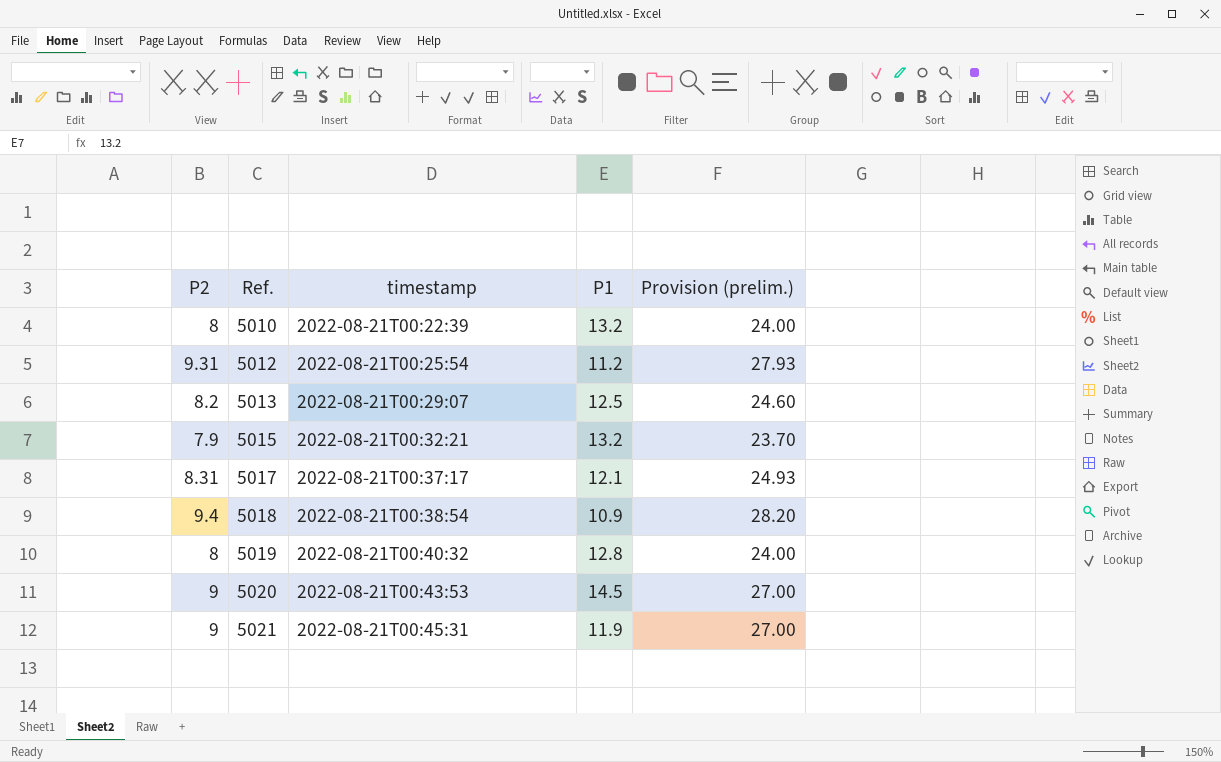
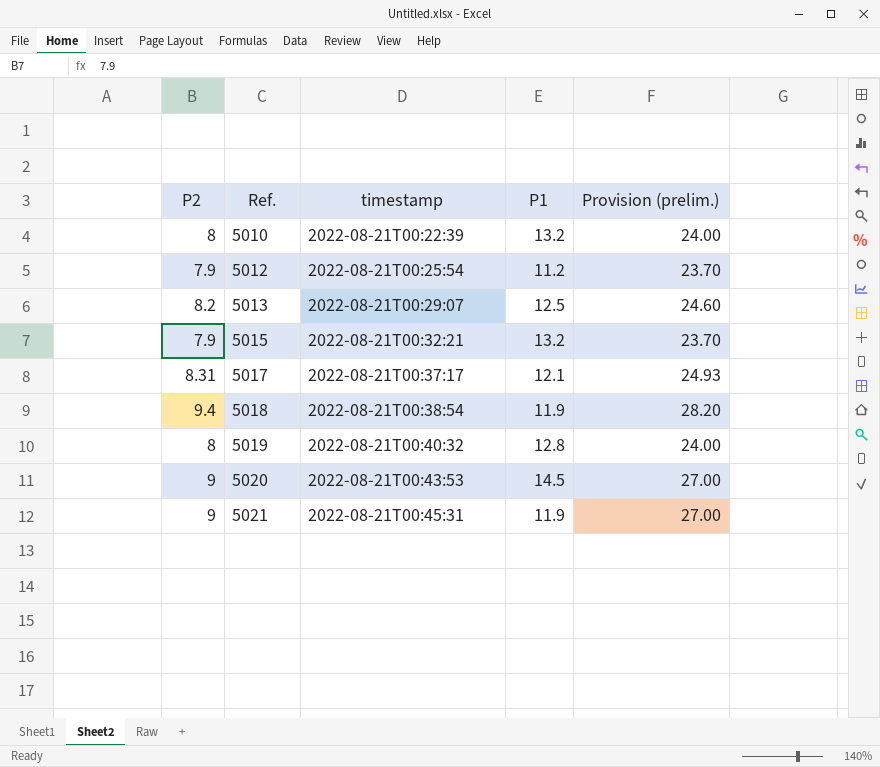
5012 | P2: 9.31 -> 7.9
5012 | Provision (prelim.): 27.93 -> 23.70
5018 | P1: 10.9 -> 11.9

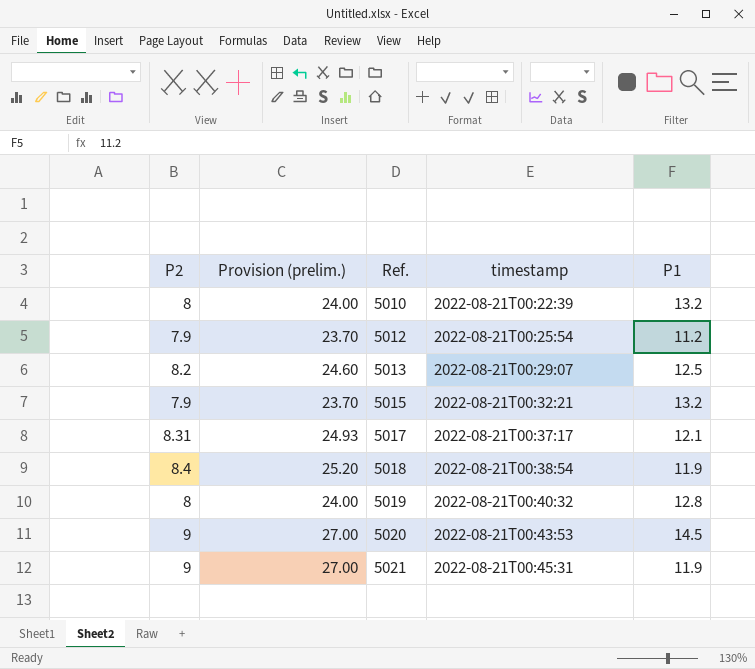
column Provision (prelim.) | position: 5 -> 2
5018 | P2: 9.4 -> 8.4
5018 | Provision (prelim.): 28.20 -> 25.20

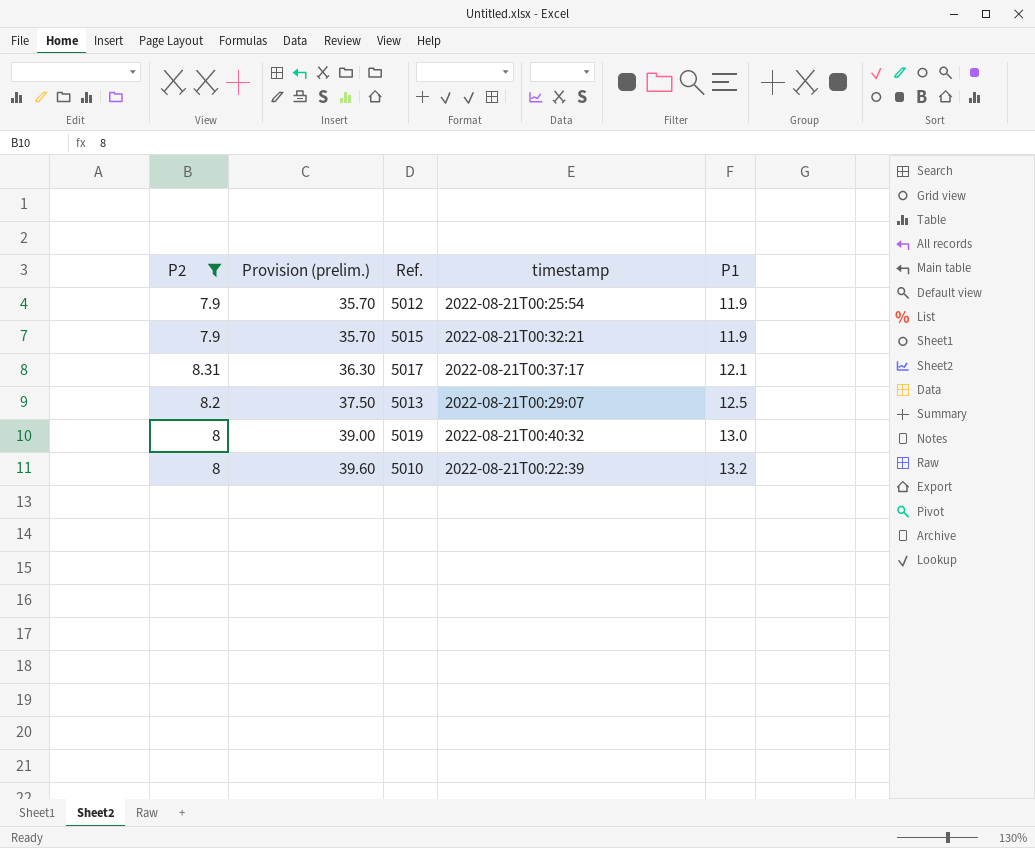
filter: none -> P2 <= 8.31
row order: Ref. ascending -> Provision (prelim.) ascending
column Provision (prelim.) | formula: [P2] * 3 -> [P1] * 3
5012 | P1: 11.2 -> 11.9
5015 | P1: 13.2 -> 11.9
5019 | P1: 12.8 -> 13.0

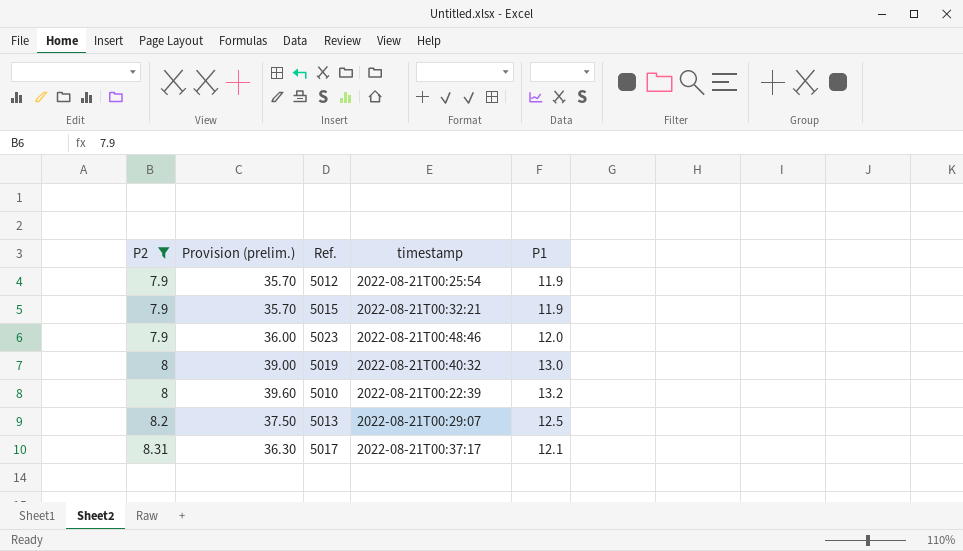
row order: Provision (prelim.) ascending -> P2 ascending
row 5023: none -> 7.9 | 36.00 | 2022-08-21T00:48:46 | 12.0

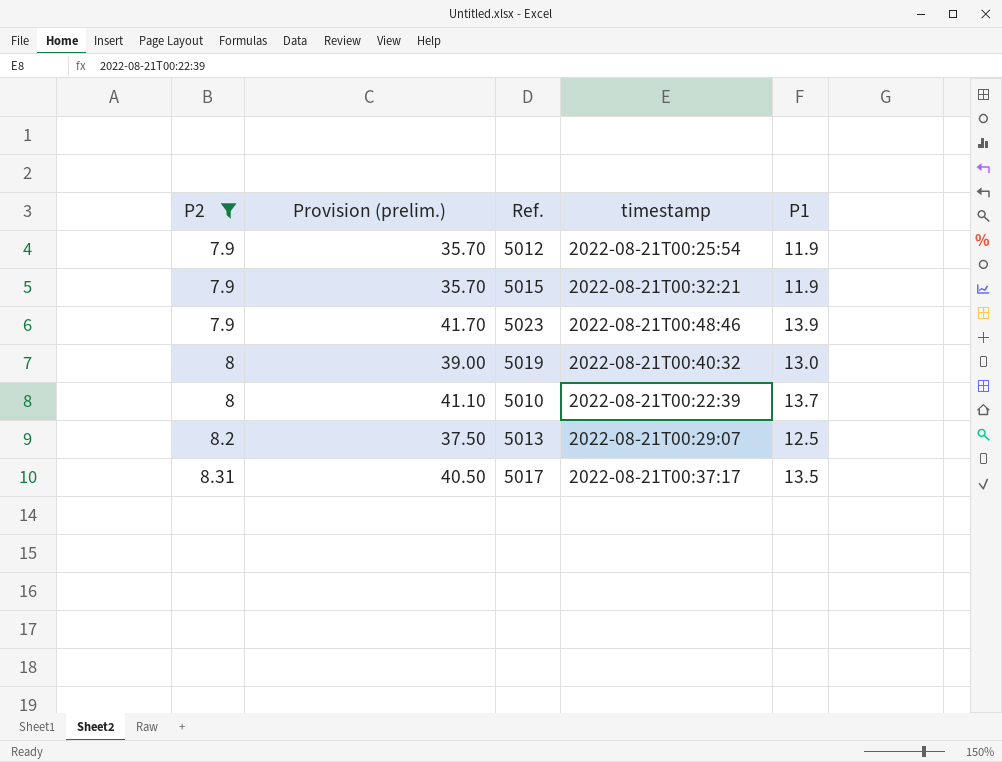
5023 | Provision (prelim.): 36.00 -> 41.70
5023 | P1: 12.0 -> 13.9
5010 | Provision (prelim.): 39.60 -> 41.10
5010 | P1: 13.2 -> 13.7
5017 | Provision (prelim.): 36.30 -> 40.50
5017 | P1: 12.1 -> 13.5

